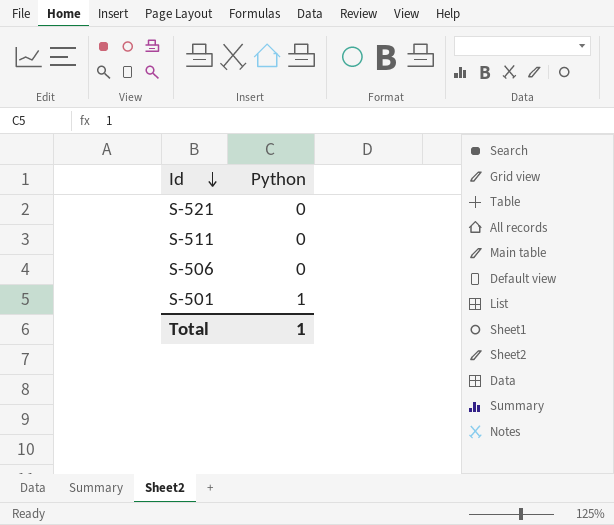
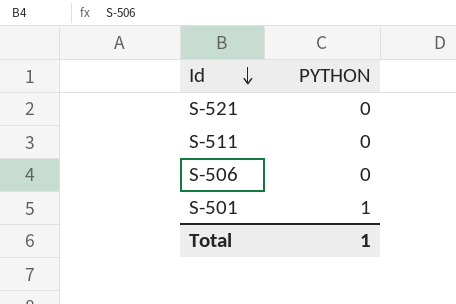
column name: Python -> PYTHON

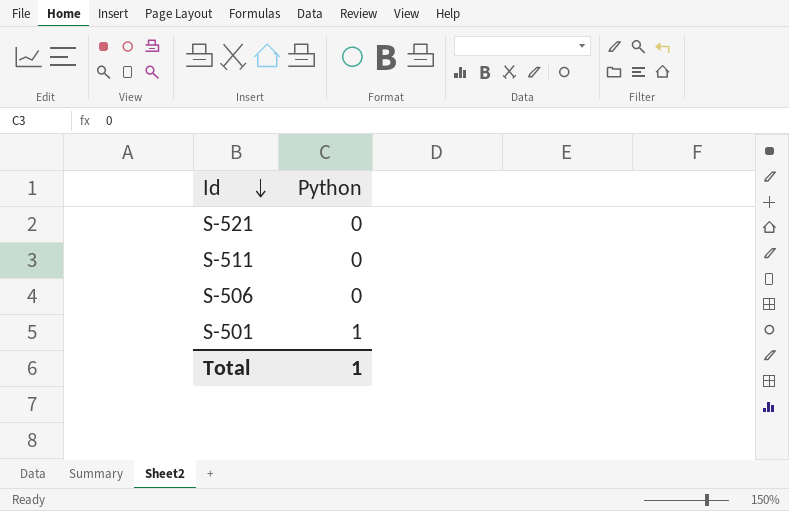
column name: PYTHON -> Python

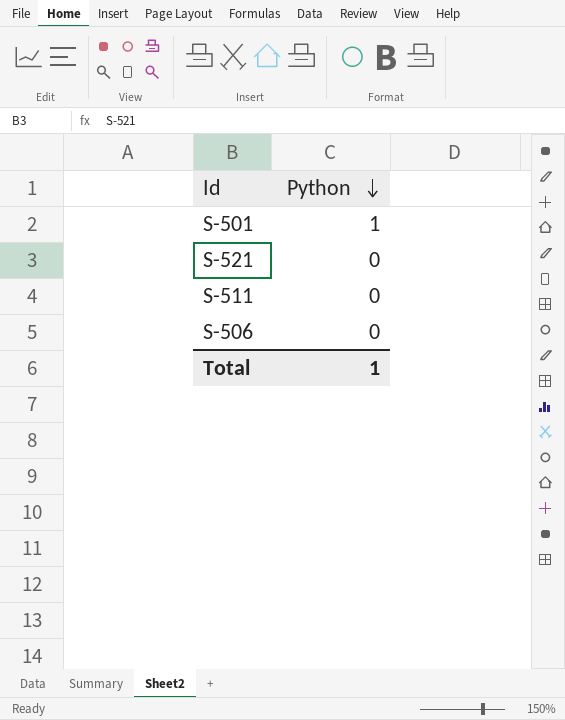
row order: Id descending -> Python descending

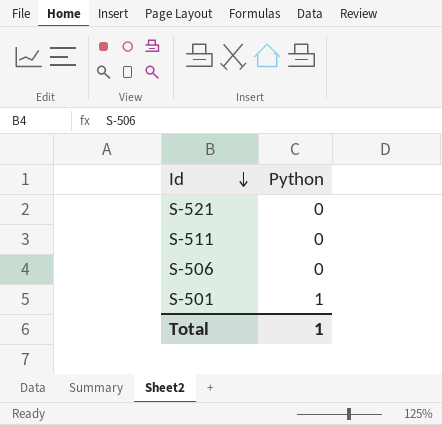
row order: Python descending -> Id descending

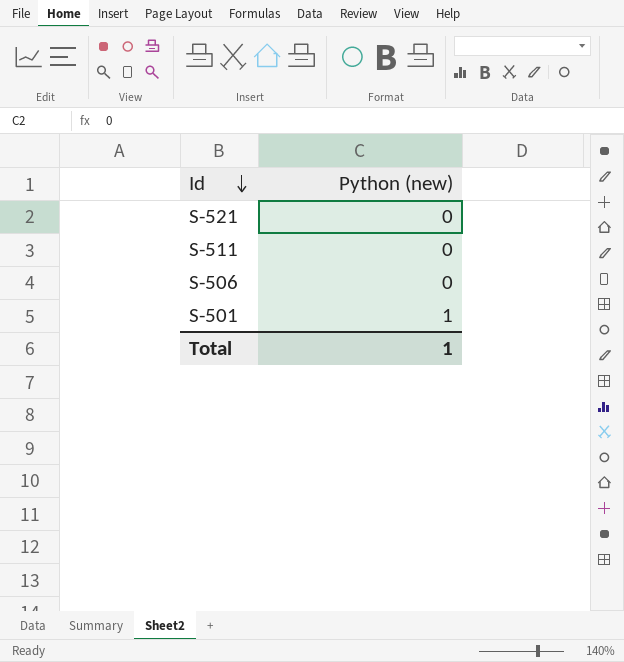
column name: Python -> Python (new)

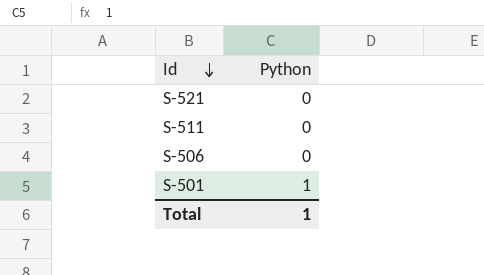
column name: Python (new) -> Python

